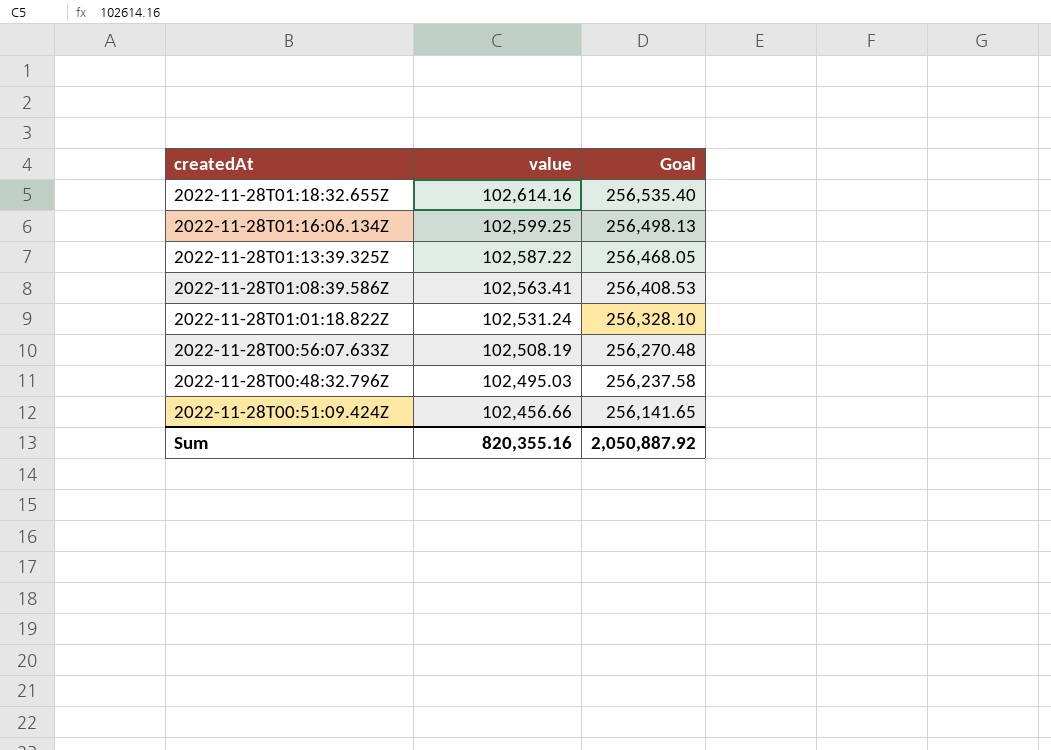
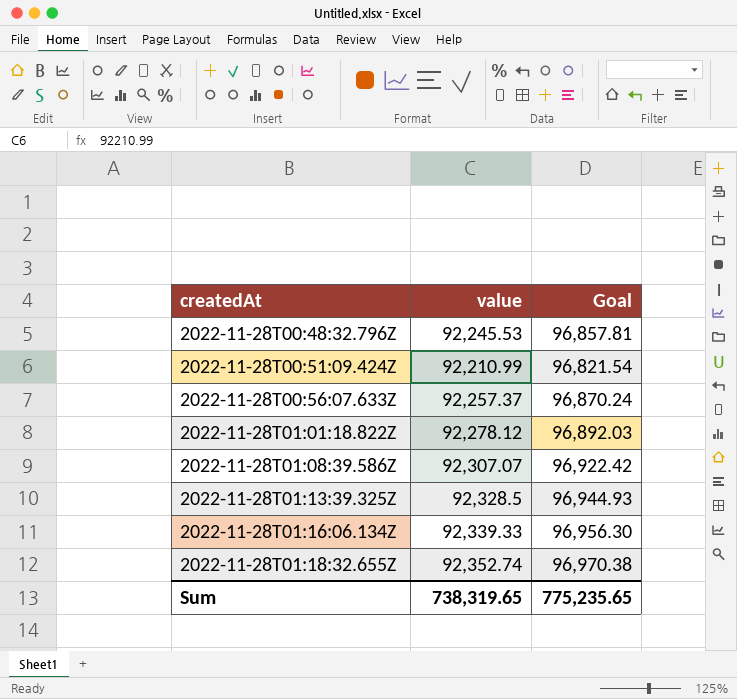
row order: value descending -> createdAt ascending
column Goal | formula: [value] * 2.5 -> [value] * 1.05
2022-11-28T00:48:32.796Z | value: 102,495.03 -> 92,245.53
2022-11-28T00:51:09.424Z | value: 102,456.66 -> 92,210.99
2022-11-28T00:56:07.633Z | value: 102,508.19 -> 92,257.37
2022-11-28T01:01:18.822Z | value: 102,531.24 -> 92,278.12
2022-11-28T01:08:39.586Z | value: 102,563.41 -> 92,307.07
2022-11-28T01:13:39.325Z | value: 102,587.22 -> 92,328.5
2022-11-28T01:16:06.134Z | value: 102,599.25 -> 92,339.33
2022-11-28T01:18:32.655Z | value: 102,614.16 -> 92,352.74
Sum | value: 820,355.16 -> 738,319.65
Sum | Goal: 2,050,887.92 -> 775,235.65

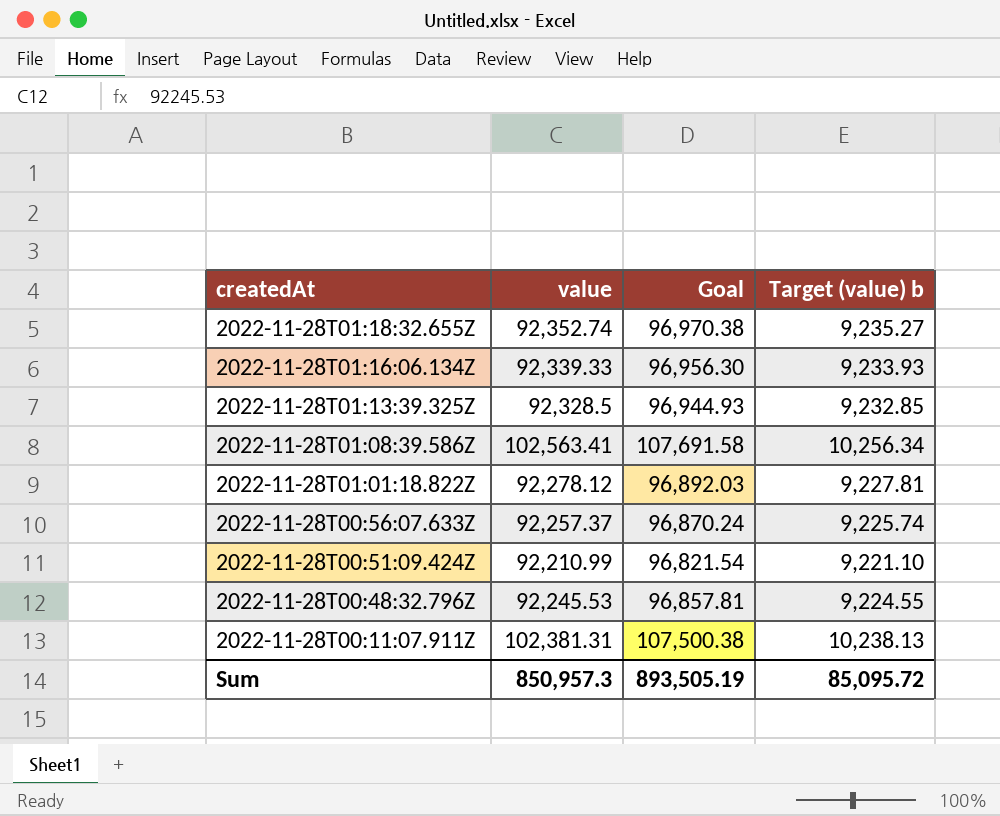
row order: createdAt ascending -> createdAt descending
column Target (value) b | formula: none -> [value] * 0.1
2022-11-28T01:08:39.586Z | value: 92,307.07 -> 102,563.41
2022-11-28T01:08:39.586Z | Goal: 96,922.42 -> 107,691.58
row 2022-11-28T00:11:07.911Z: none -> 102,381.31 | 107,500.38 | 10,238.13
Sum | value: 738,319.65 -> 850,957.3
Sum | Goal: 775,235.65 -> 893,505.19

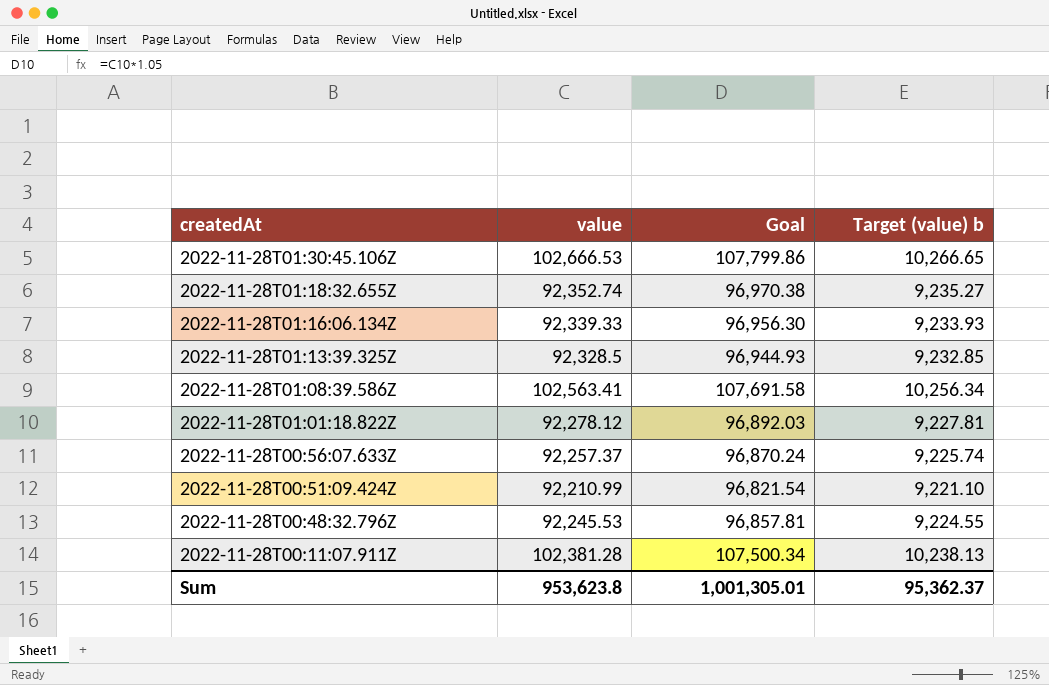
row 2022-11-28T01:30:45.106Z: none -> 102,666.53 | 107,799.86 | 10,266.65
2022-11-28T00:11:07.911Z | value: 102,381.31 -> 102,381.28
2022-11-28T00:11:07.911Z | Goal: 107,500.38 -> 107,500.34
Sum | value: 850,957.3 -> 953,623.8
Sum | Goal: 893,505.19 -> 1,001,305.01
Sum | Target (value) b: 85,095.72 -> 95,362.37

